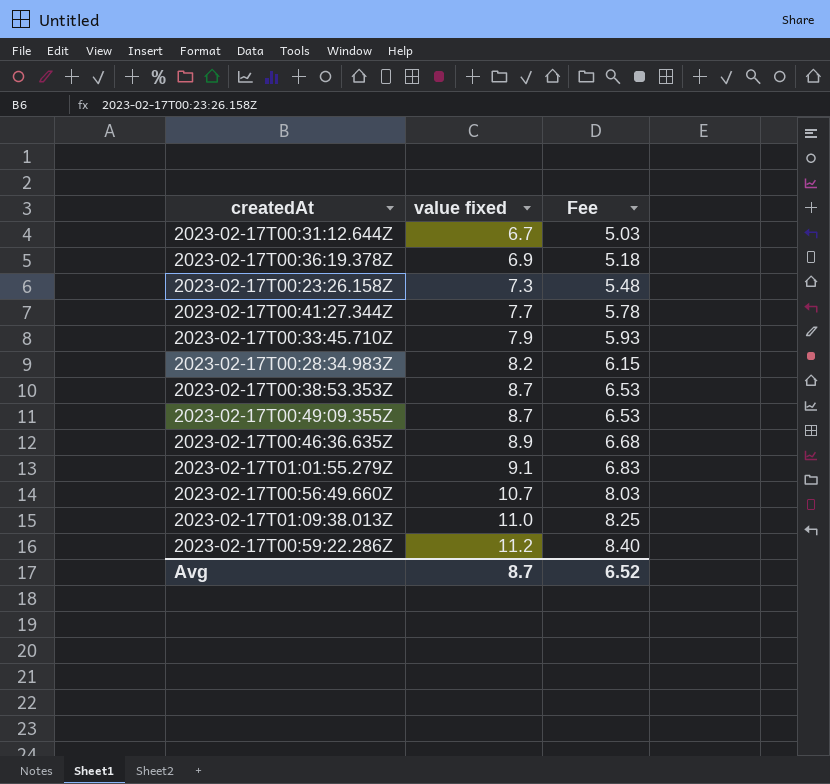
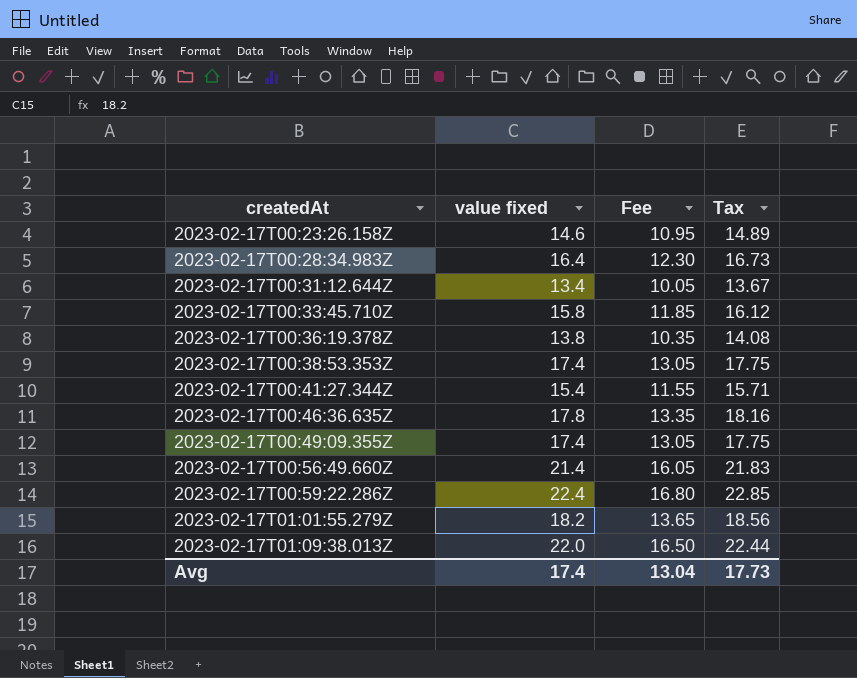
row order: value fixed ascending -> createdAt ascending
column Tax | formula: none -> [value fixed] * 1.02
2023-02-17T00:23:26.158Z | value fixed: 7.3 -> 14.6
2023-02-17T00:23:26.158Z | Fee: 5.48 -> 10.95
2023-02-17T00:28:34.983Z | value fixed: 8.2 -> 16.4
2023-02-17T00:28:34.983Z | Fee: 6.15 -> 12.30
2023-02-17T00:31:12.644Z | value fixed: 6.7 -> 13.4
2023-02-17T00:31:12.644Z | Fee: 5.03 -> 10.05
2023-02-17T00:33:45.710Z | value fixed: 7.9 -> 15.8
2023-02-17T00:33:45.710Z | Fee: 5.93 -> 11.85
2023-02-17T00:36:19.378Z | value fixed: 6.9 -> 13.8
2023-02-17T00:36:19.378Z | Fee: 5.18 -> 10.35
2023-02-17T00:38:53.353Z | value fixed: 8.7 -> 17.4
2023-02-17T00:38:53.353Z | Fee: 6.53 -> 13.05
2023-02-17T00:41:27.344Z | value fixed: 7.7 -> 15.4
2023-02-17T00:41:27.344Z | Fee: 5.78 -> 11.55
2023-02-17T00:46:36.635Z | value fixed: 8.9 -> 17.8
2023-02-17T00:46:36.635Z | Fee: 6.68 -> 13.35
2023-02-17T00:49:09.355Z | value fixed: 8.7 -> 17.4
2023-02-17T00:49:09.355Z | Fee: 6.53 -> 13.05
2023-02-17T00:56:49.660Z | value fixed: 10.7 -> 21.4
2023-02-17T00:56:49.660Z | Fee: 8.03 -> 16.05
2023-02-17T00:59:22.286Z | value fixed: 11.2 -> 22.4
2023-02-17T00:59:22.286Z | Fee: 8.40 -> 16.80
2023-02-17T01:01:55.279Z | value fixed: 9.1 -> 18.2
2023-02-17T01:01:55.279Z | Fee: 6.83 -> 13.65
2023-02-17T01:09:38.013Z | value fixed: 11.0 -> 22.0
2023-02-17T01:09:38.013Z | Fee: 8.25 -> 16.50
Avg | value fixed: 8.7 -> 17.4
Avg | Fee: 6.52 -> 13.04

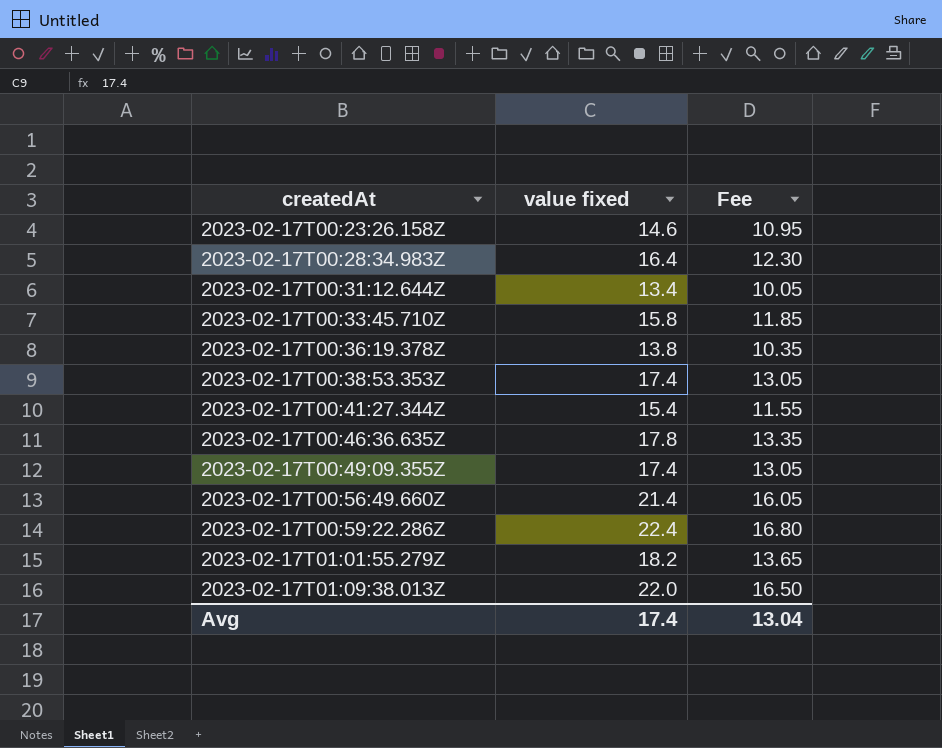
column Tax | formula: [value fixed] * 1.02 -> none

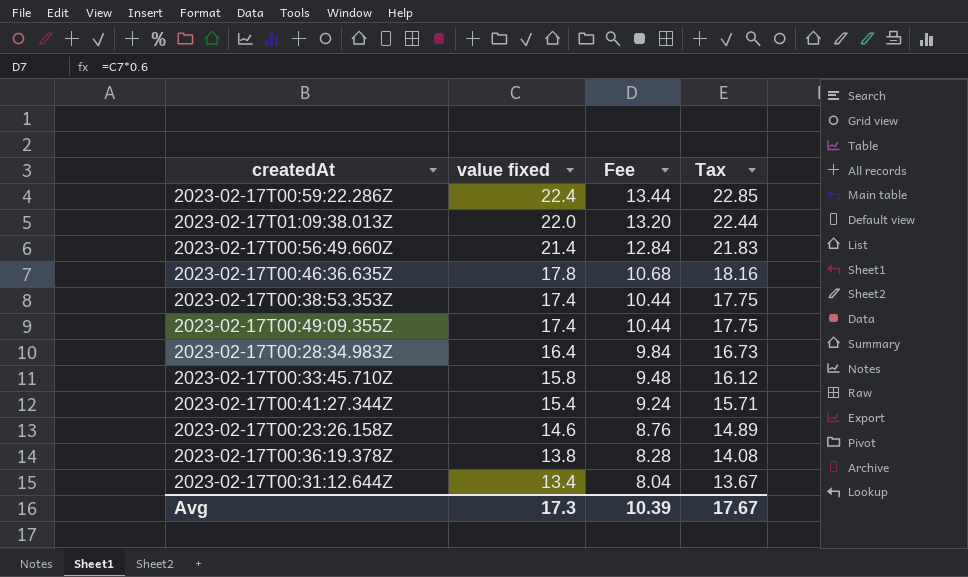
row order: createdAt ascending -> value fixed descending
column Fee | formula: [value fixed] * 0.75 -> [value fixed] * 0.6
column Tax | formula: none -> [value fixed] * 1.02
row 2023-02-17T01:01:55.279Z: 18.2 | 13.65 -> none
Avg | value fixed: 17.4 -> 17.3
Avg | Fee: 13.04 -> 10.39

